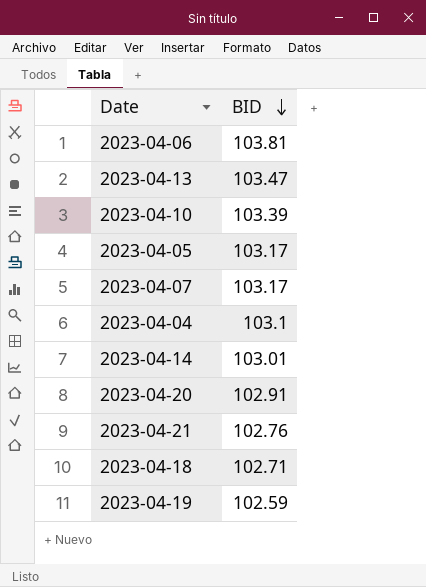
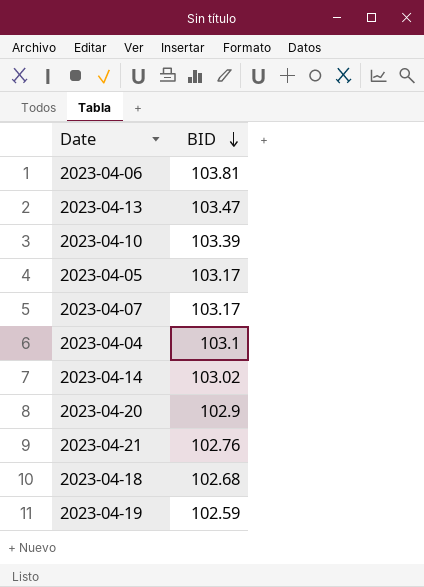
2023-04-14 | BID: 103.01 -> 103.02
2023-04-20 | BID: 102.91 -> 102.9
2023-04-18 | BID: 102.71 -> 102.68

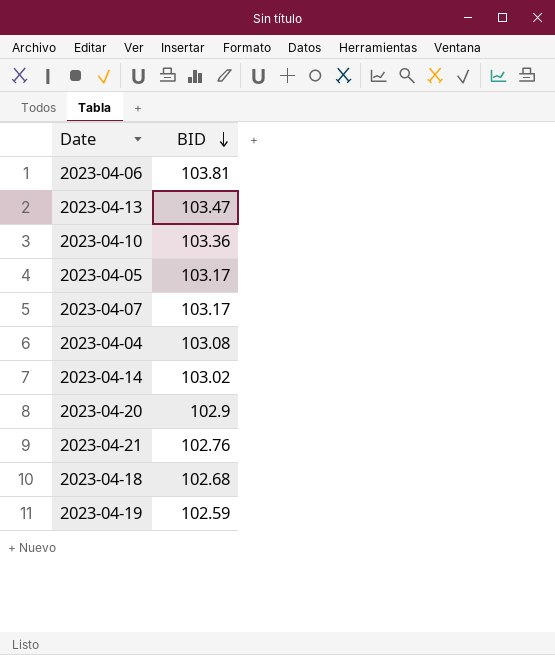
2023-04-10 | BID: 103.39 -> 103.36
2023-04-04 | BID: 103.1 -> 103.08

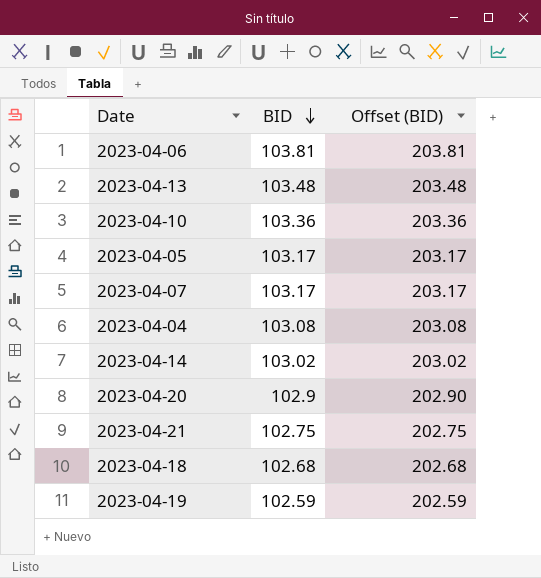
column Offset (BID) | formula: none -> [BID] + 100
2023-04-13 | BID: 103.47 -> 103.48
2023-04-21 | BID: 102.76 -> 102.75

